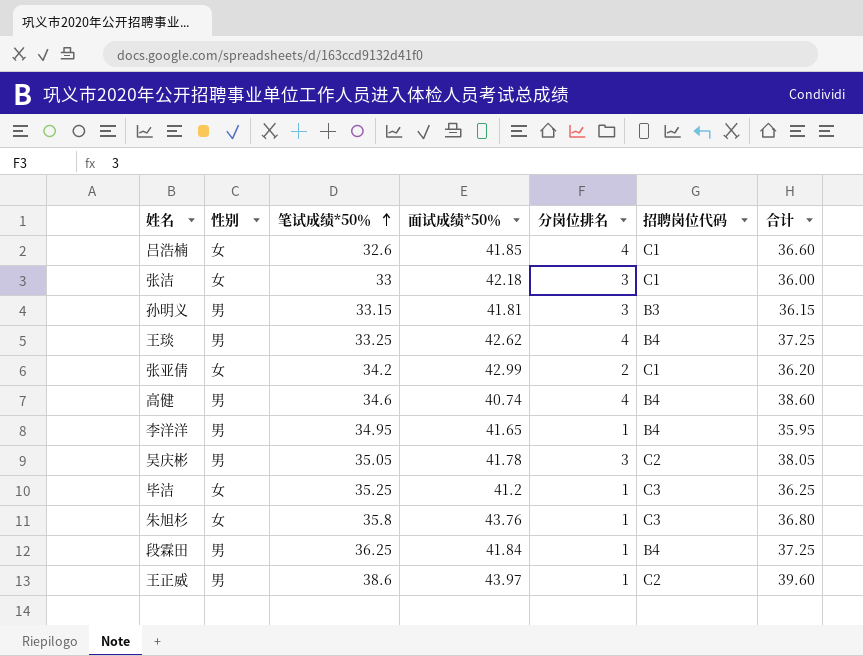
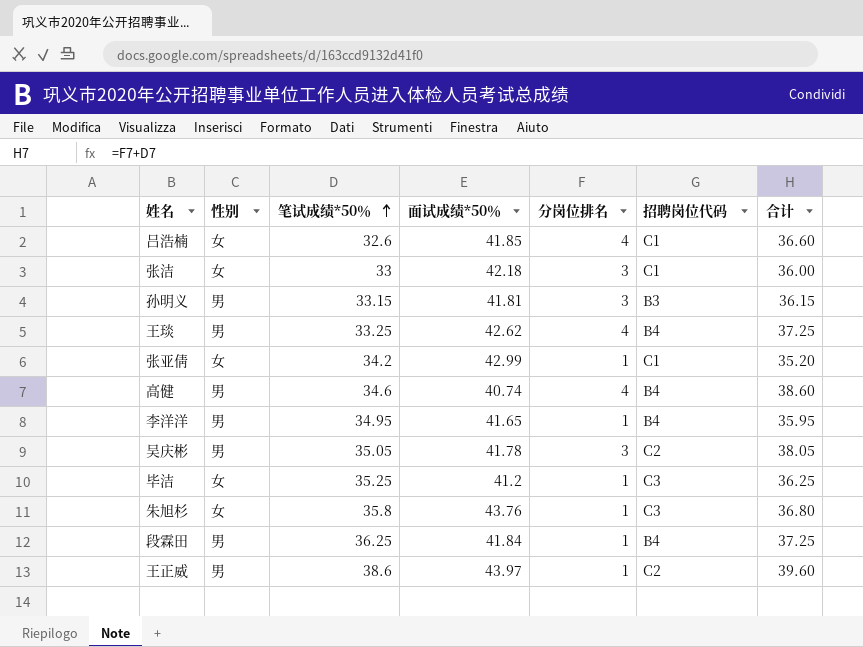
张亚倩 | 分岗位排名: 2 -> 1
张亚倩 | 合计: 36.20 -> 35.20

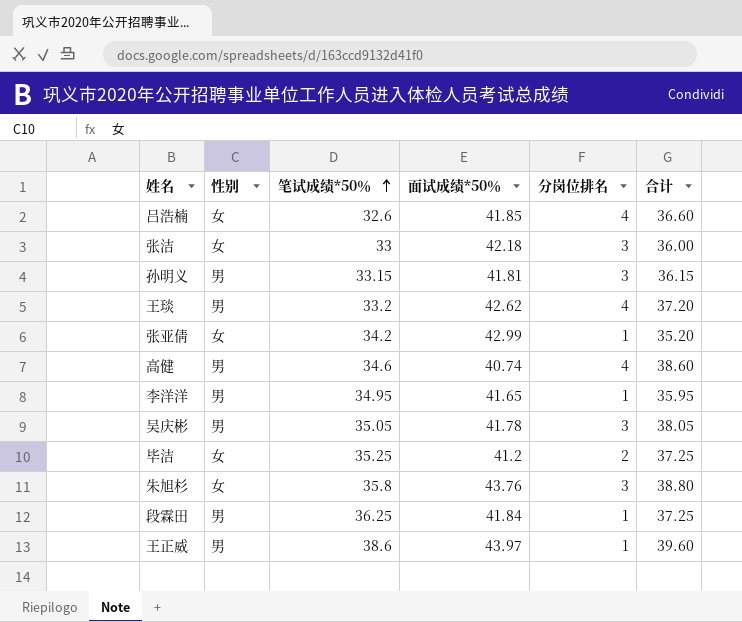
column 招聘岗位代码 | position: 6 -> none
王琰 | 笔试成绩*50％: 33.25 -> 33.2
王琰 | 合计: 37.25 -> 37.20
毕洁 | 分岗位排名: 1 -> 2
毕洁 | 合计: 36.25 -> 37.25
朱旭杉 | 分岗位排名: 1 -> 3
朱旭杉 | 合计: 36.80 -> 38.80

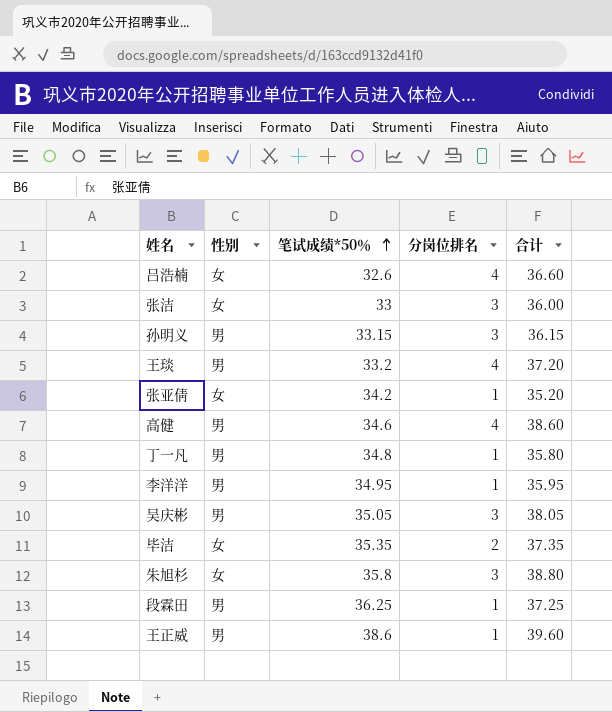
column 面试成绩*50％ | position: 4 -> none
row 丁一凡: none -> 男 | 34.8 | 1 | 35.80
毕洁 | 笔试成绩*50％: 35.25 -> 35.35
毕洁 | 合计: 37.25 -> 37.35

